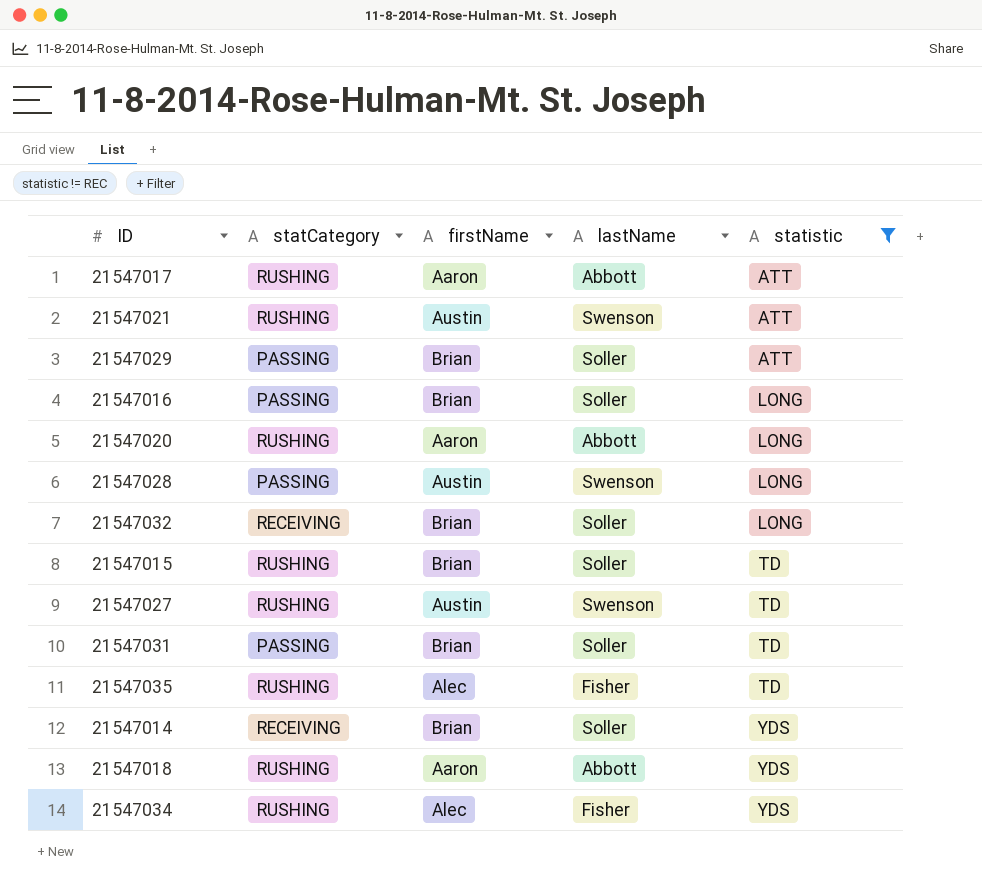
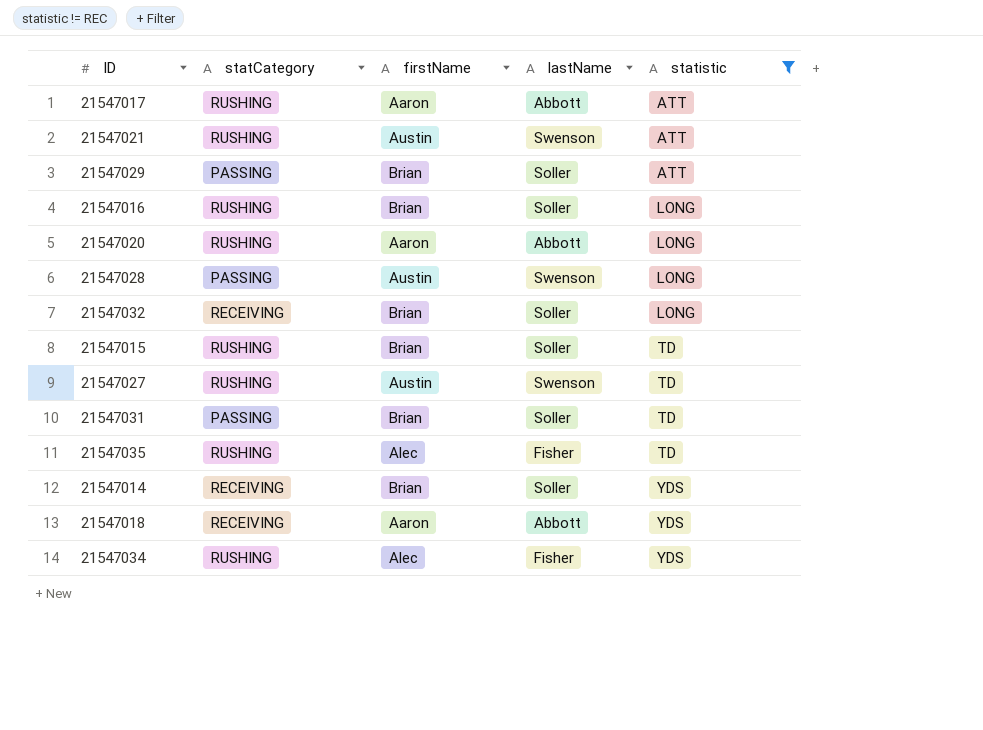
21547016 | statCategory: PASSING -> RUSHING
21547018 | statCategory: RUSHING -> RECEIVING

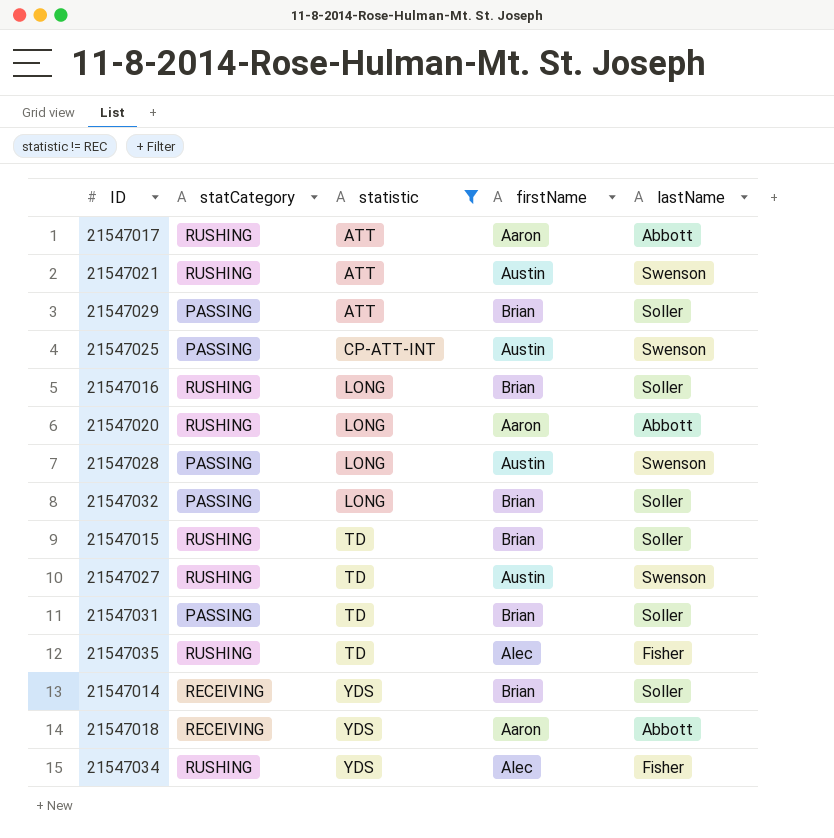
column statistic | position: 5 -> 3
row 21547025: none -> PASSING | CP-ATT-INT | Austin | Swenson
21547032 | statCategory: RECEIVING -> PASSING

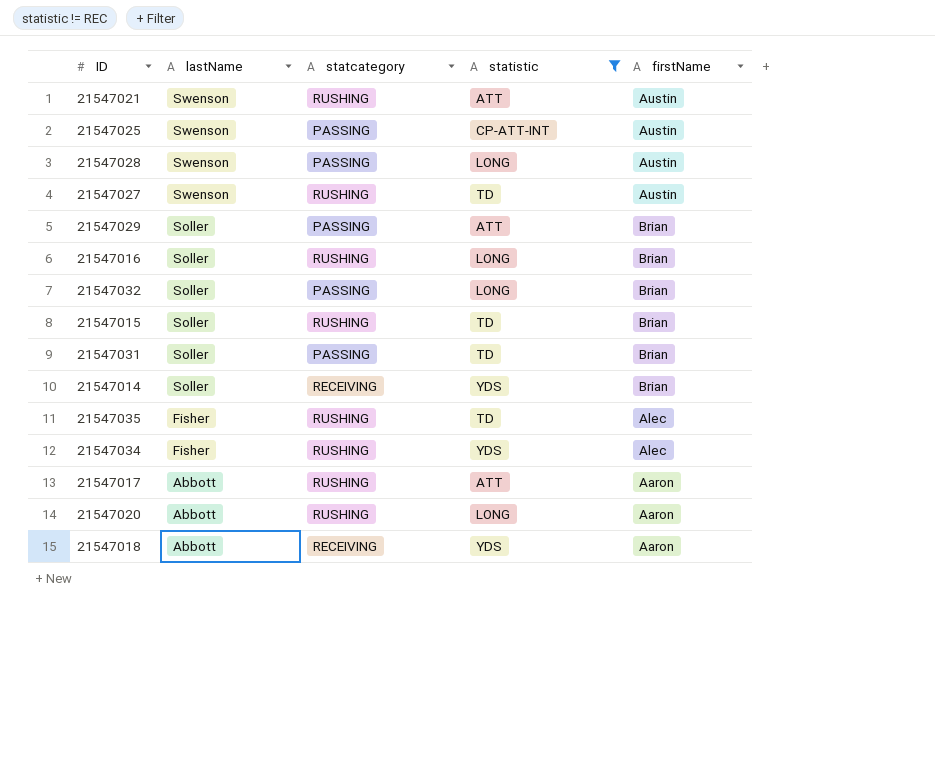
row order: statistic ascending -> lastName descending
column lastName | position: 5 -> 2
column name: statCategory -> statcategory

